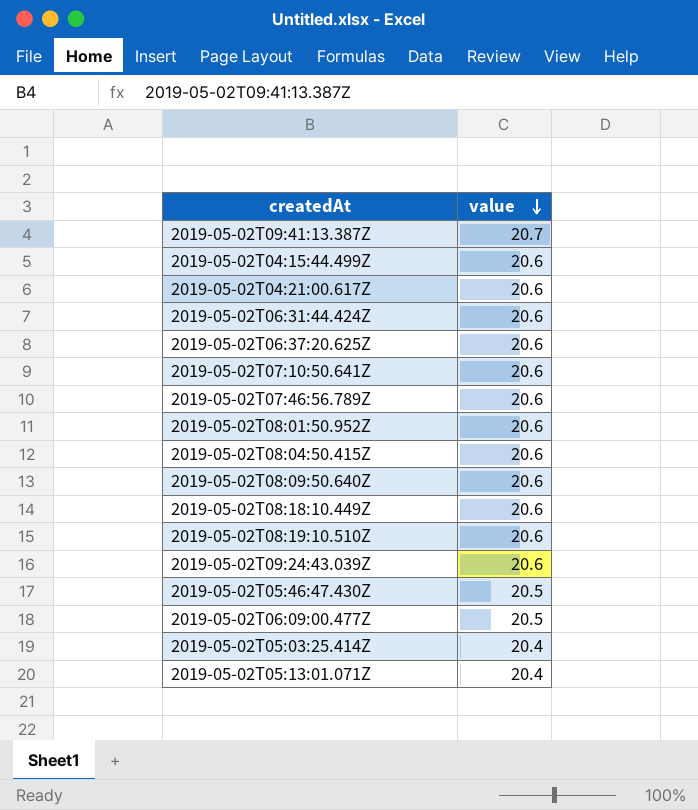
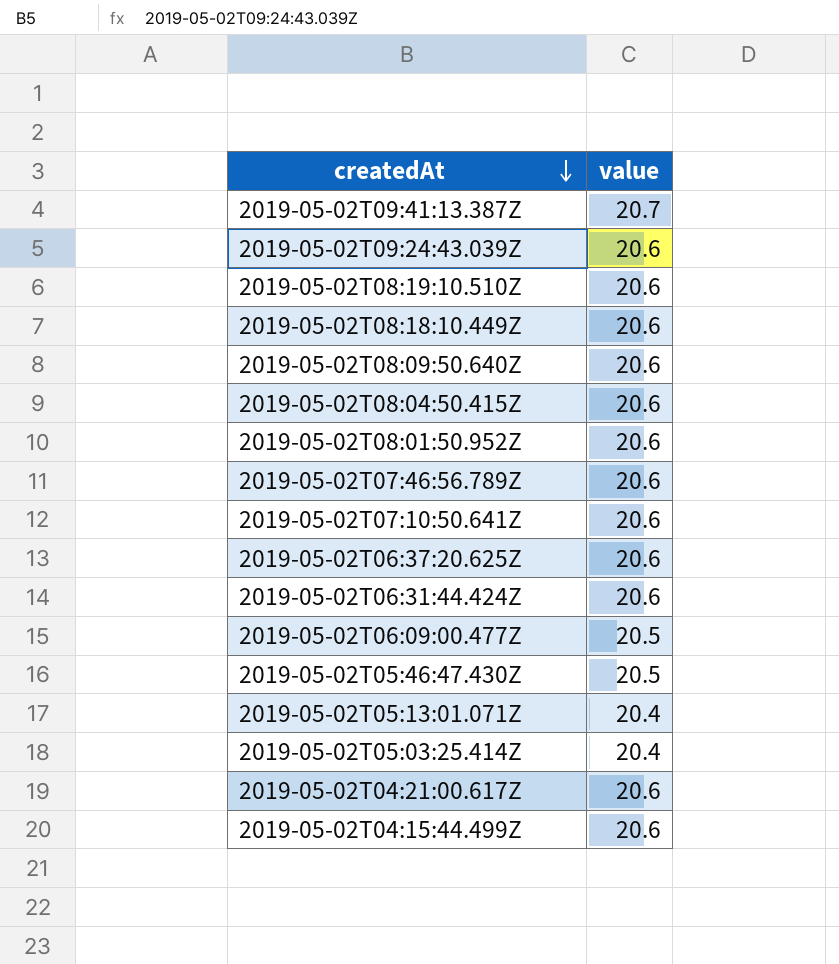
row order: value descending -> createdAt descending

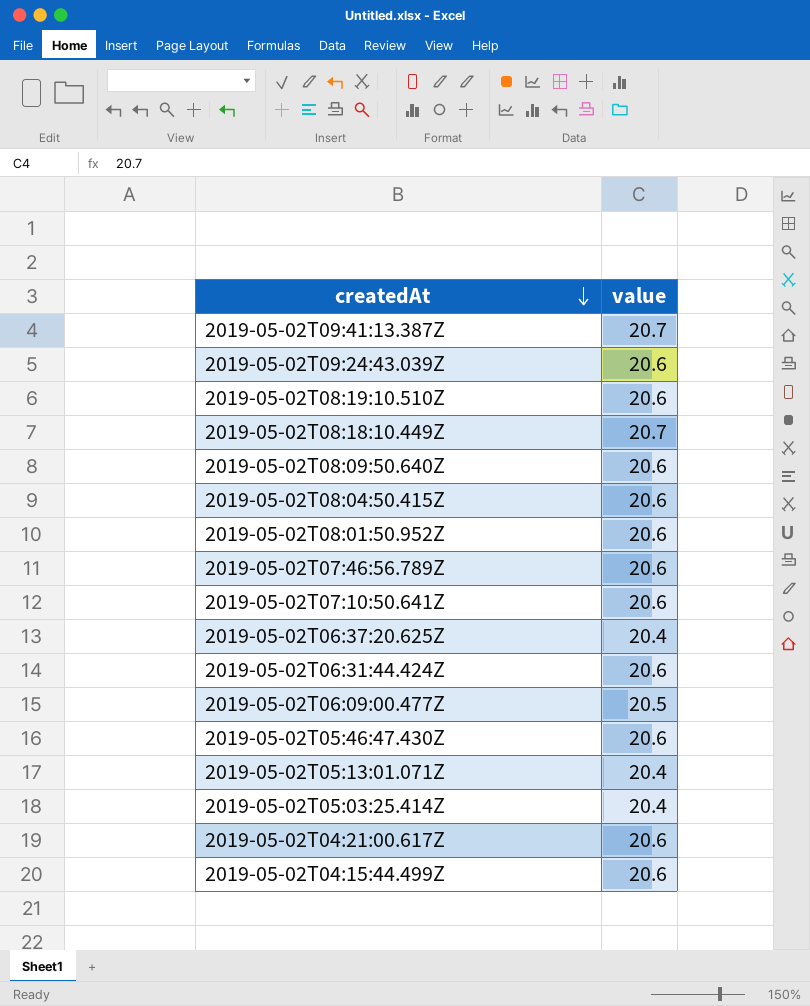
2019-05-02T08:18:10.449Z | value: 20.6 -> 20.7
2019-05-02T06:37:20.625Z | value: 20.6 -> 20.4
2019-05-02T05:46:47.430Z | value: 20.5 -> 20.6

